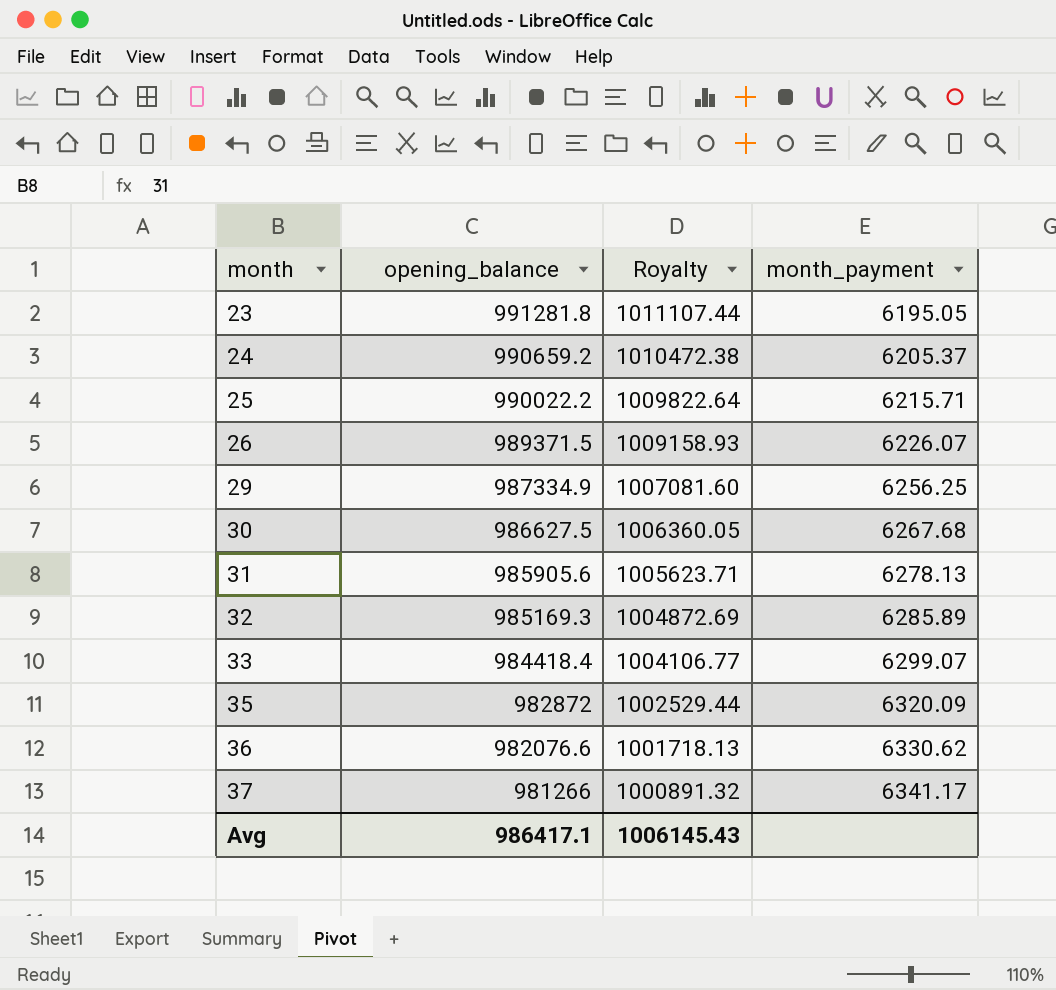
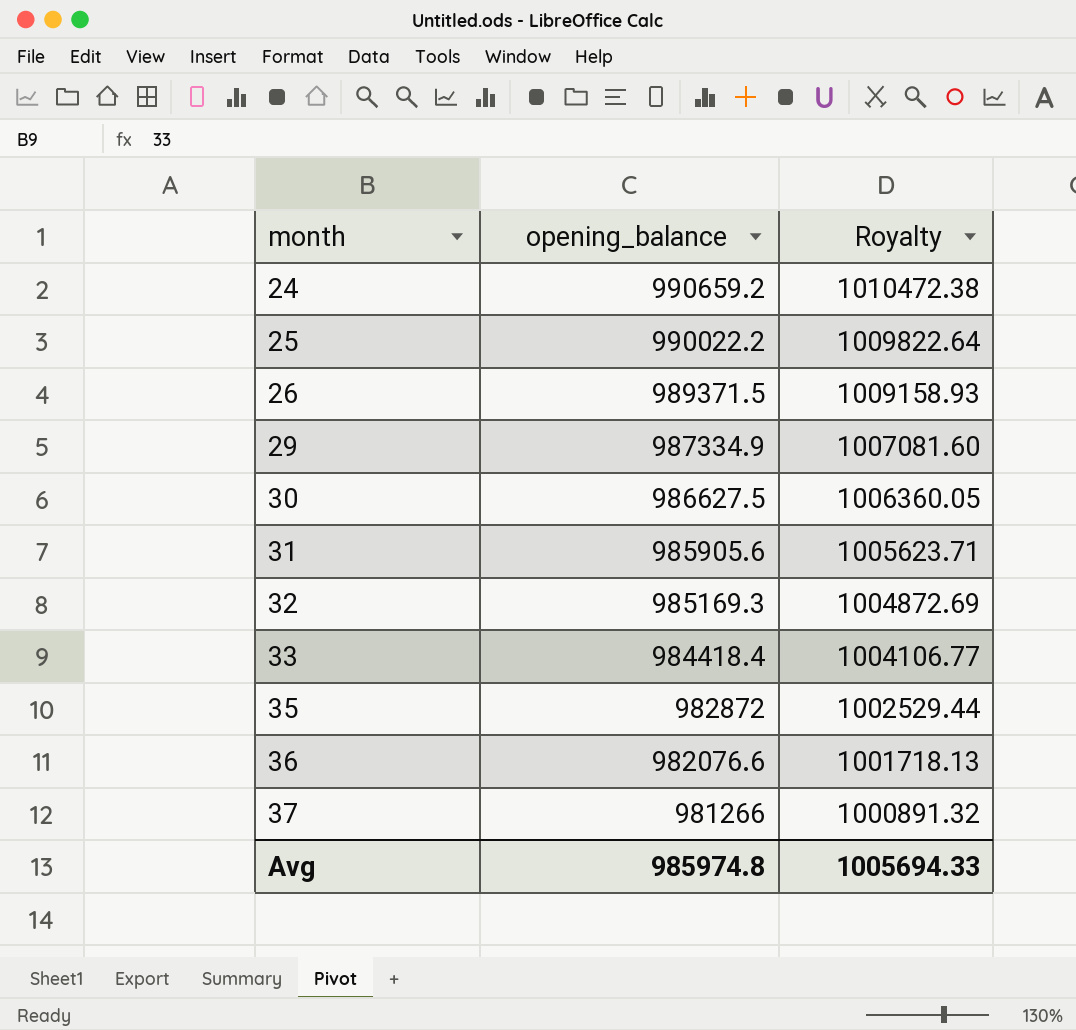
column month_payment | position: 4 -> none
row 23: 991281.8 | 1011107.44 | 6195.05 -> none
Avg | opening_balance: 986417.1 -> 985974.8
Avg | Royalty: 1006145.43 -> 1005694.33

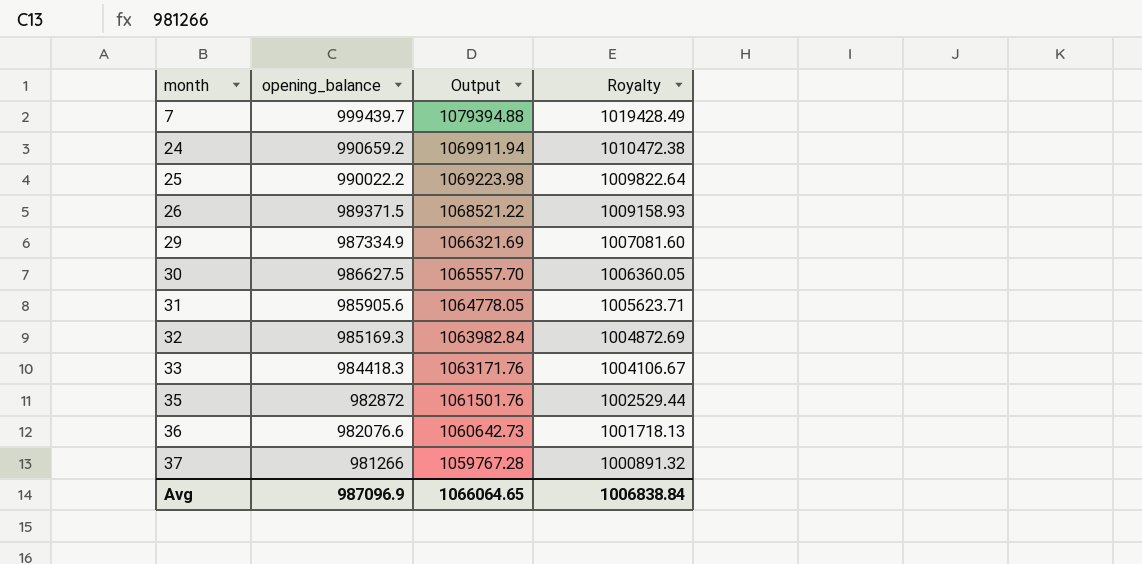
column Output | formula: none -> [opening_balance] * 1.08
row 7: none -> 999439.7 | 1079394.88 | 1019428.49
33 | opening_balance: 984418.4 -> 984418.3
33 | Royalty: 1004106.77 -> 1004106.67
Avg | opening_balance: 985974.8 -> 987096.9
Avg | Royalty: 1005694.33 -> 1006838.84

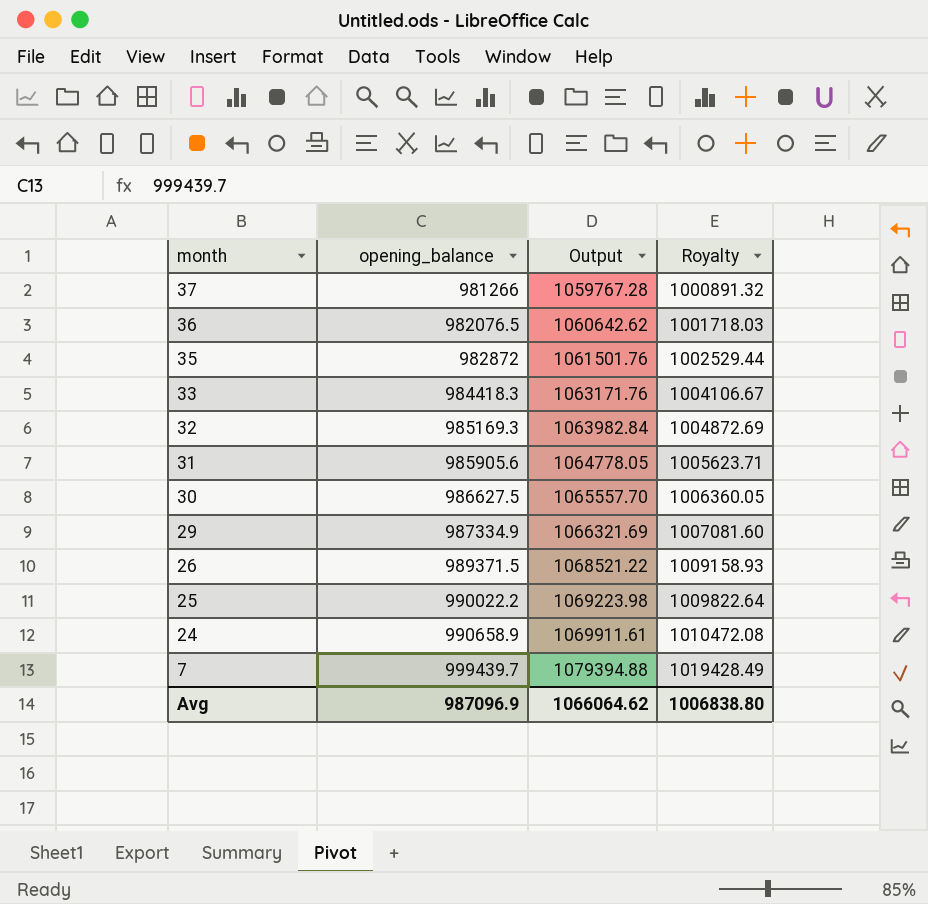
row order: month ascending -> month descending
36 | opening_balance: 982076.6 -> 982076.5
36 | Output: 1060642.73 -> 1060642.62
36 | Royalty: 1001718.13 -> 1001718.03
24 | opening_balance: 990659.2 -> 990658.9
24 | Output: 1069911.94 -> 1069911.61
24 | Royalty: 1010472.38 -> 1010472.08
Avg | Output: 1066064.65 -> 1066064.62
Avg | Royalty: 1006838.84 -> 1006838.80

